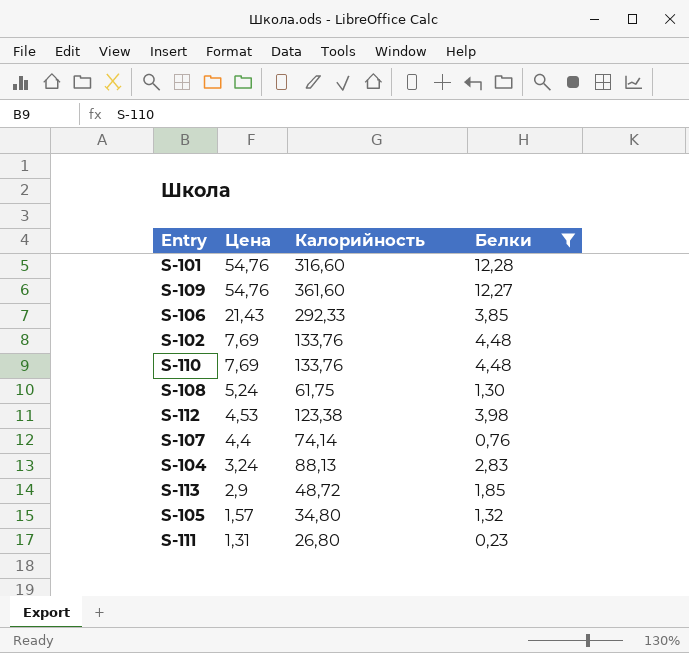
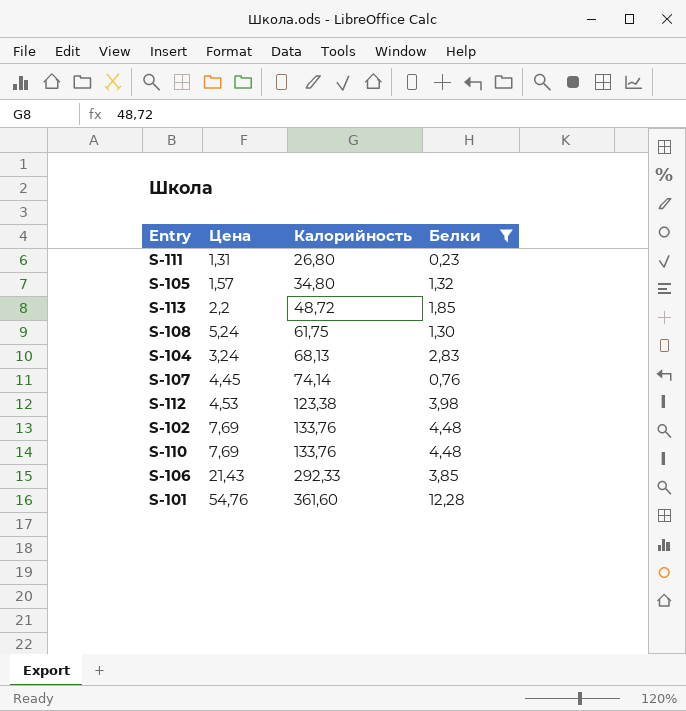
row order: Цена descending -> Калорийность ascending
row S-109: 54,76 | 361,60 | 12,27 -> none
S-113 | Цена: 2,9 -> 2,2
S-104 | Калорийность: 88,13 -> 68,13
S-107 | Цена: 4,4 -> 4,45
S-101 | Калорийность: 316,60 -> 361,60

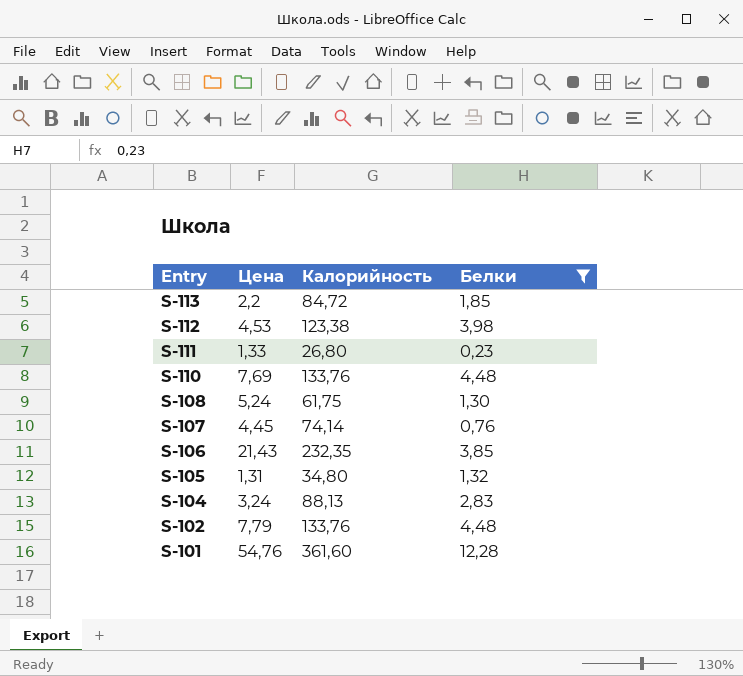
row order: Калорийность ascending -> Entry descending
S-113 | Калорийность: 48,72 -> 84,72
S-111 | Цена: 1,31 -> 1,33
S-106 | Калорийность: 292,33 -> 232,35
S-105 | Цена: 1,57 -> 1,31
S-104 | Калорийность: 68,13 -> 88,13
S-102 | Цена: 7,69 -> 7,79

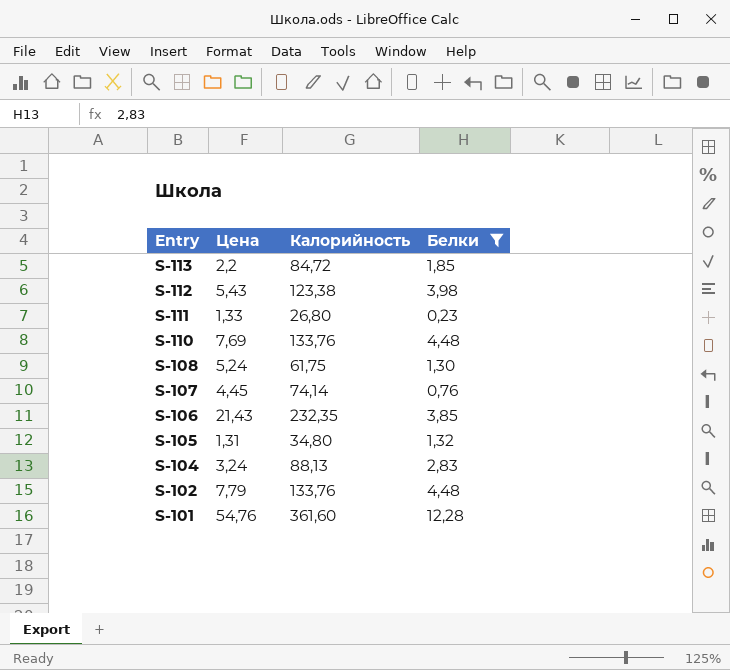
S-112 | Цена: 4,53 -> 5,43

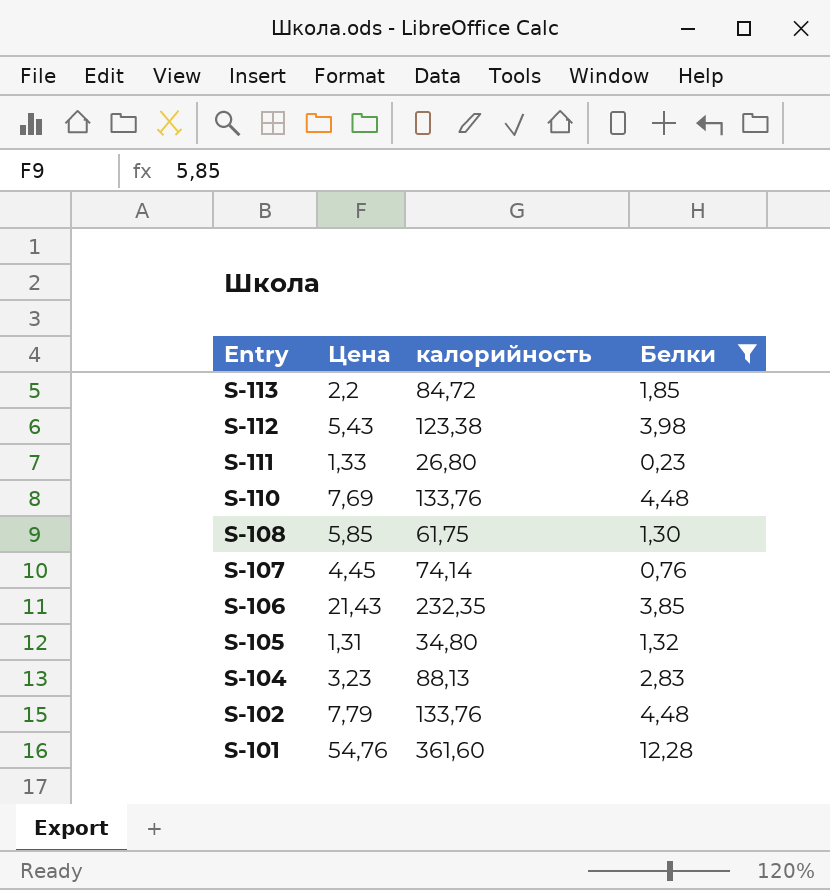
column name: Калорийность -> калорийность
S-108 | Цена: 5,24 -> 5,85
S-104 | Цена: 3,24 -> 3,23

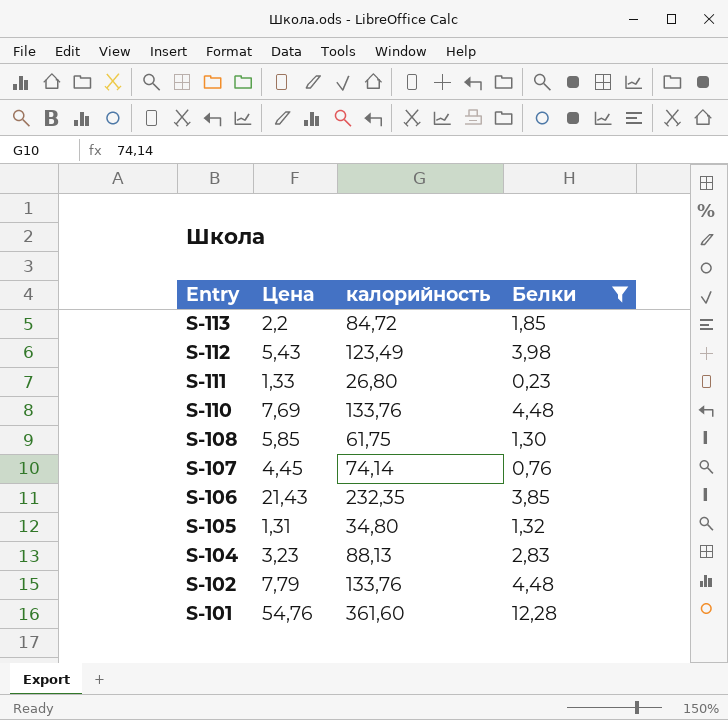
S-112 | калорийность: 123,38 -> 123,49

